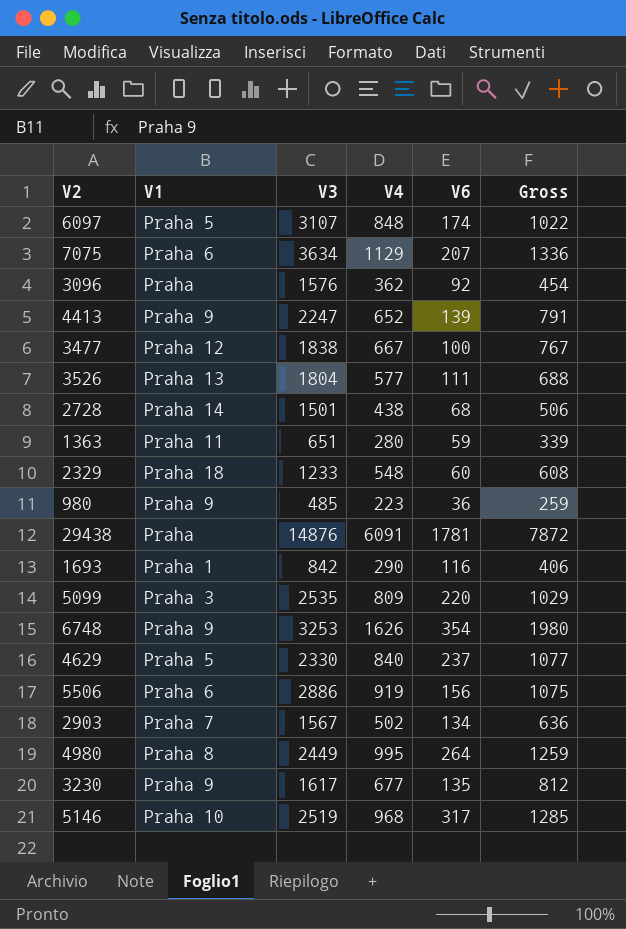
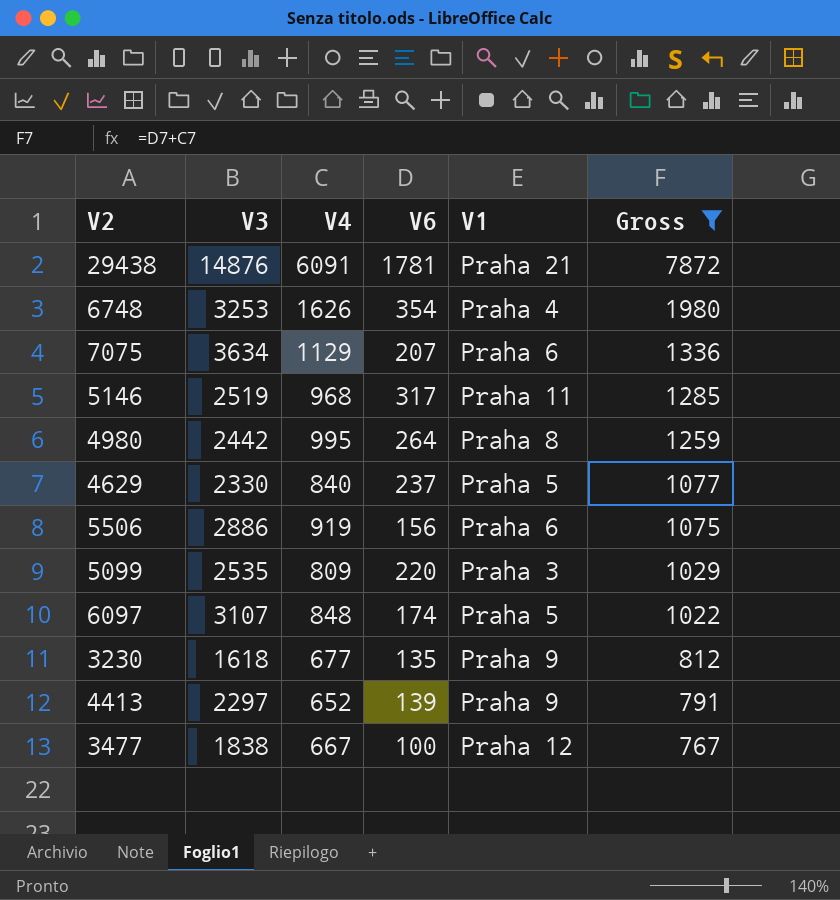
filter: none -> Gross >= 767
row order: none -> Gross descending
column V1 | position: 2 -> 5
29438 | V1: Praha -> Praha 21
6748 | V1: Praha 9 -> Praha 4
5146 | V1: Praha 10 -> Praha 11
4980 | V3: 2449 -> 2442
3230 | V3: 1617 -> 1618
4413 | V3: 2247 -> 2297

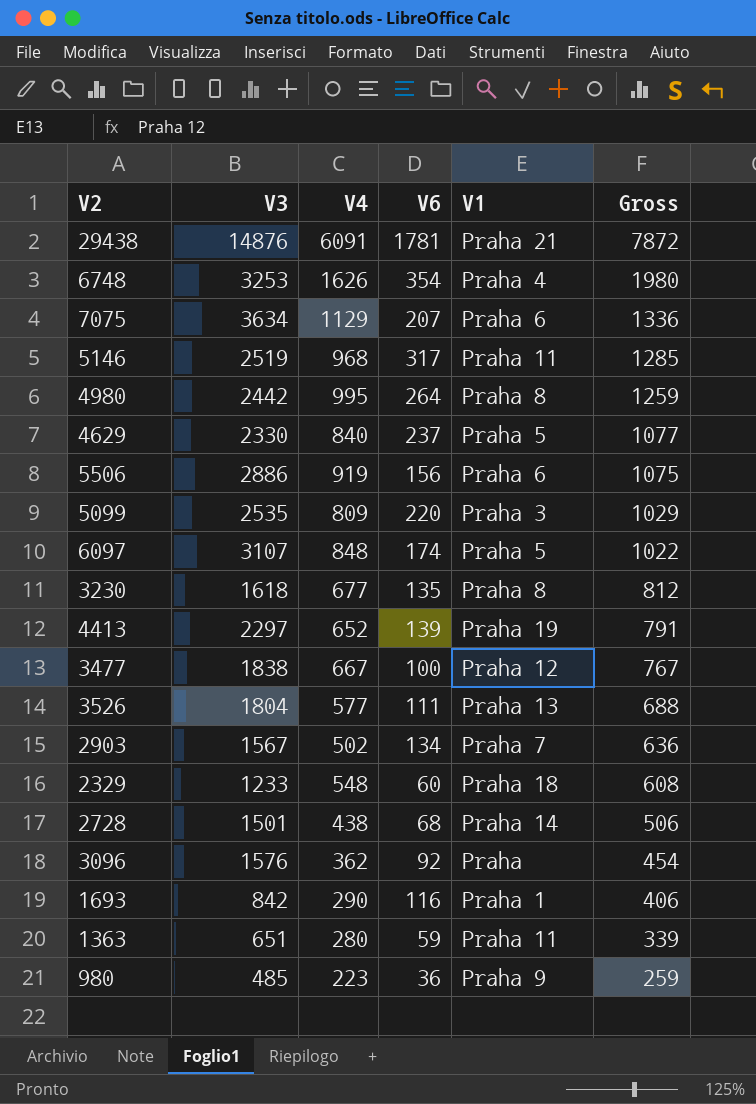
filter: Gross >= 767 -> none
3230 | V1: Praha 9 -> Praha 8
4413 | V1: Praha 9 -> Praha 19

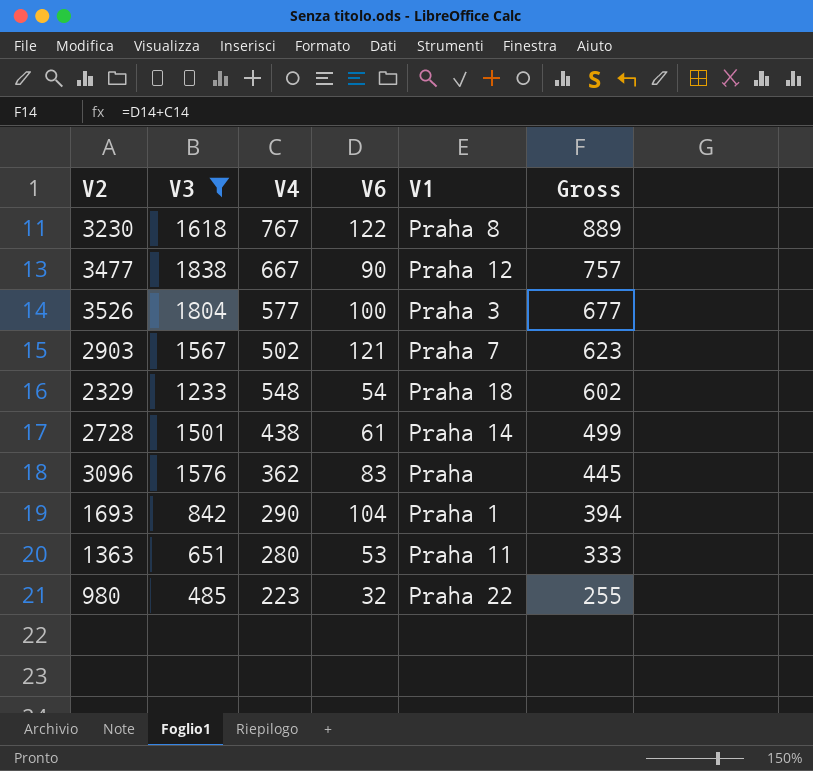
filter: none -> V3 <= 1838
3230 | V4: 677 -> 767
3230 | V6: 135 -> 122
3230 | Gross: 812 -> 889
3477 | V6: 100 -> 90
3477 | Gross: 767 -> 757
3526 | V6: 111 -> 100
3526 | V1: Praha 13 -> Praha 3
3526 | Gross: 688 -> 677
2903 | V6: 134 -> 121
2903 | Gross: 636 -> 623
2329 | V6: 60 -> 54
2329 | Gross: 608 -> 602
2728 | V6: 68 -> 61
2728 | Gross: 506 -> 499
3096 | V6: 92 -> 83
3096 | Gross: 454 -> 445
1693 | V6: 116 -> 104
1693 | Gross: 406 -> 394
1363 | V6: 59 -> 53
1363 | Gross: 339 -> 333
980 | V6: 36 -> 32
980 | V1: Praha 9 -> Praha 22
980 | Gross: 259 -> 255

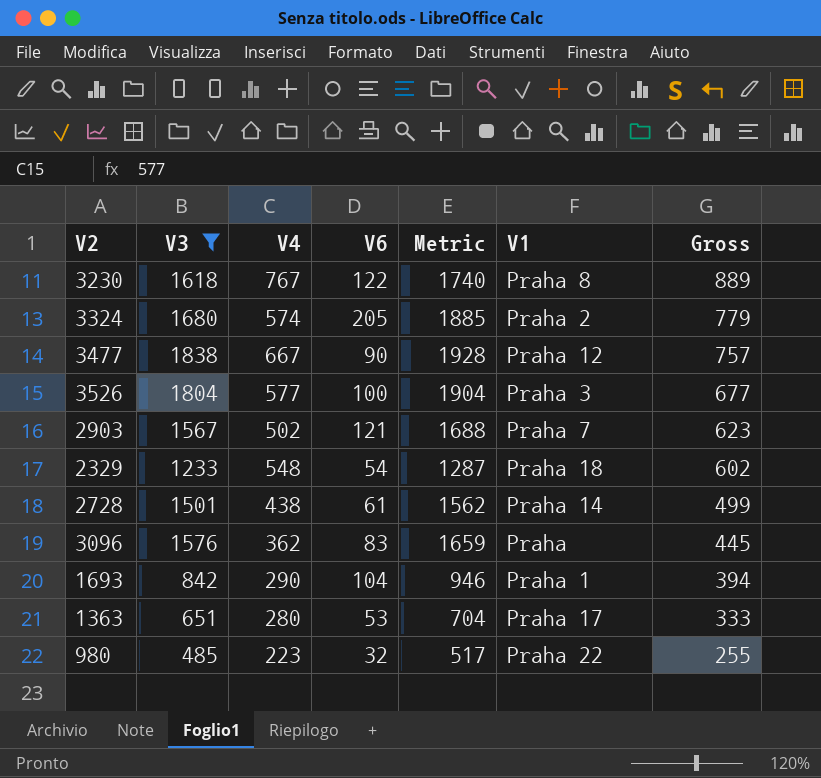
column Metric | formula: none -> [V3] + [V6]
row 3324: none -> 1680 | 574 | 205 | 1885 | Praha 2 | 779
1363 | V1: Praha 11 -> Praha 17

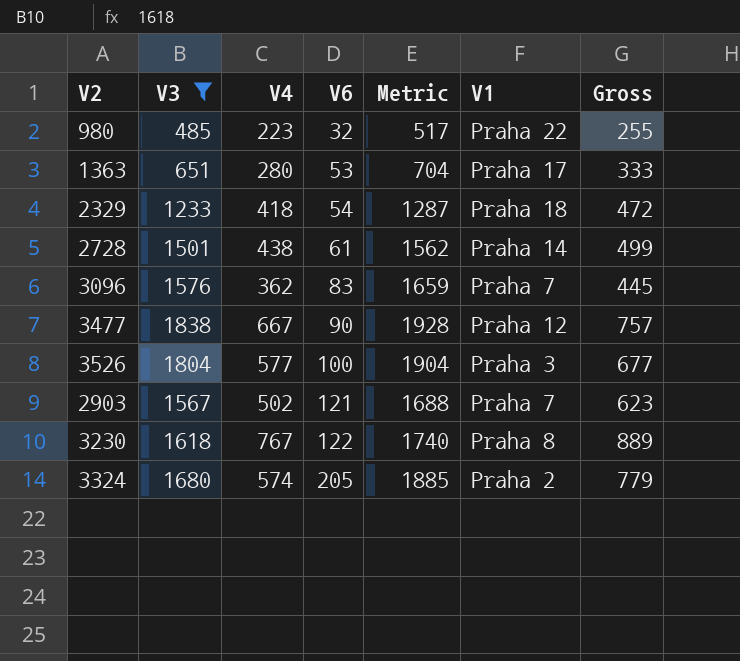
row order: Gross descending -> V6 ascending
row 1693: 842 | 290 | 104 | 946 | Praha 1 | 394 -> none
2329 | V4: 548 -> 418
2329 | Gross: 602 -> 472
3096 | V1: Praha -> Praha 7

